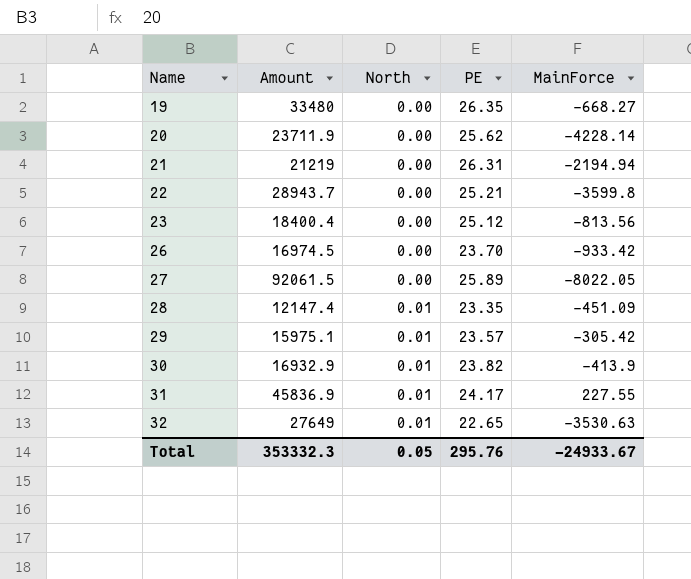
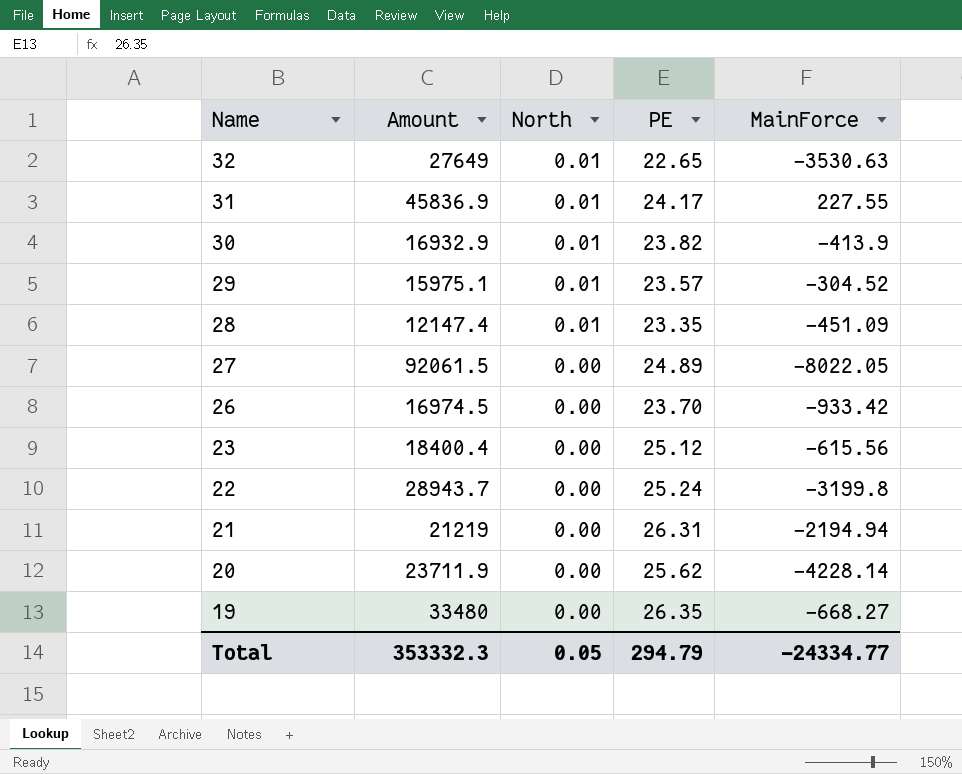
row order: Name ascending -> Name descending
29 | MainForce: -305.42 -> -304.52
27 | PE: 25.89 -> 24.89
23 | MainForce: -813.56 -> -615.56
22 | PE: 25.21 -> 25.24
22 | MainForce: -3599.8 -> -3199.8
Total | PE: 295.76 -> 294.79
Total | MainForce: -24933.67 -> -24334.77

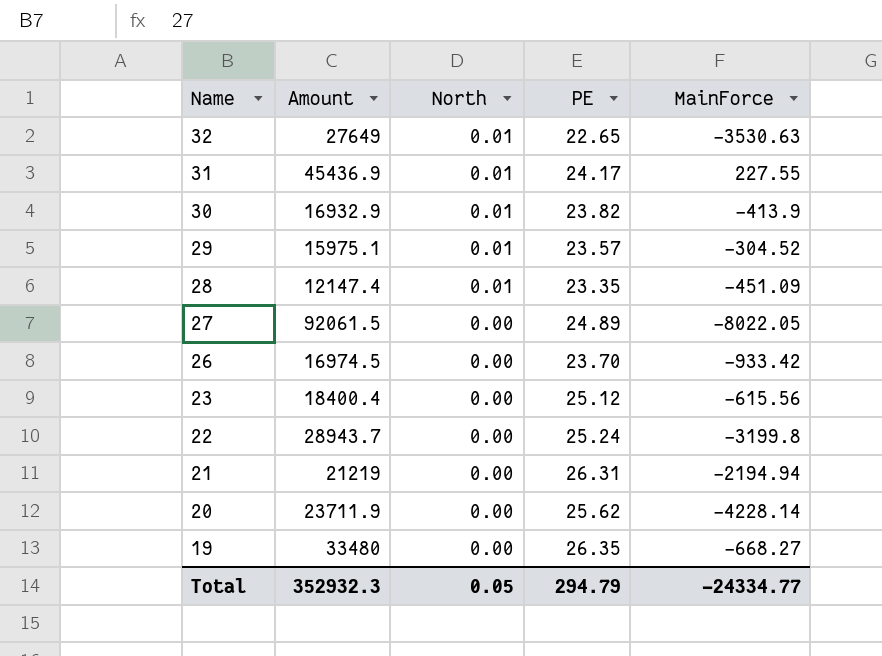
31 | Amount: 45836.9 -> 45436.9
Total | Amount: 353332.3 -> 352932.3

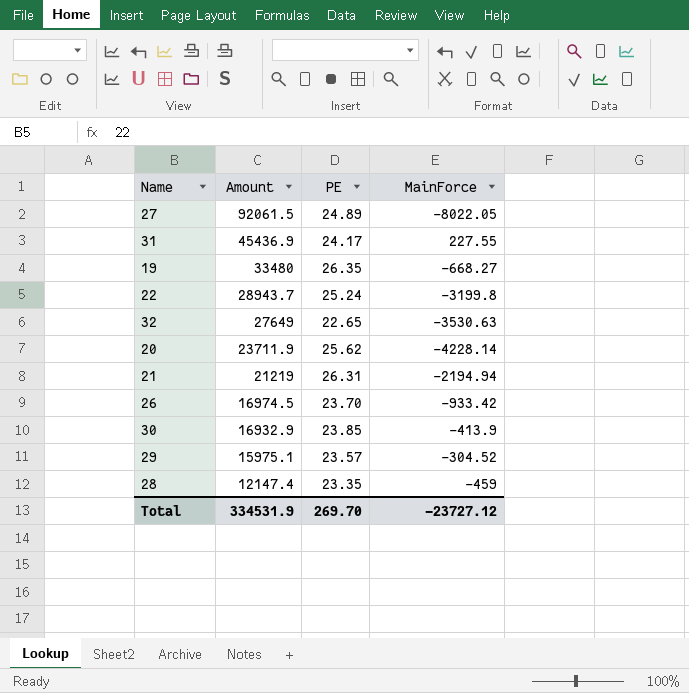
row order: Name descending -> Amount descending
column North | position: 3 -> none
row 23: 18400.4 | 0.00 | 25.12 | -615.56 -> none
30 | PE: 23.82 -> 23.85
28 | MainForce: -451.09 -> -459
Total | Amount: 352932.3 -> 334531.9
Total | PE: 294.79 -> 269.70
Total | MainForce: -24334.77 -> -23727.12

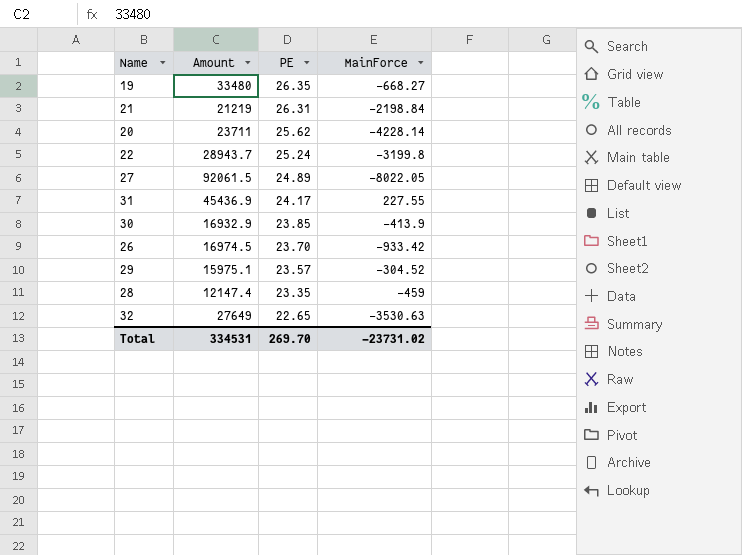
row order: Amount descending -> PE descending
21 | MainForce: -2194.94 -> -2198.84
20 | Amount: 23711.9 -> 23711
Total | Amount: 334531.9 -> 334531
Total | MainForce: -23727.12 -> -23731.02

